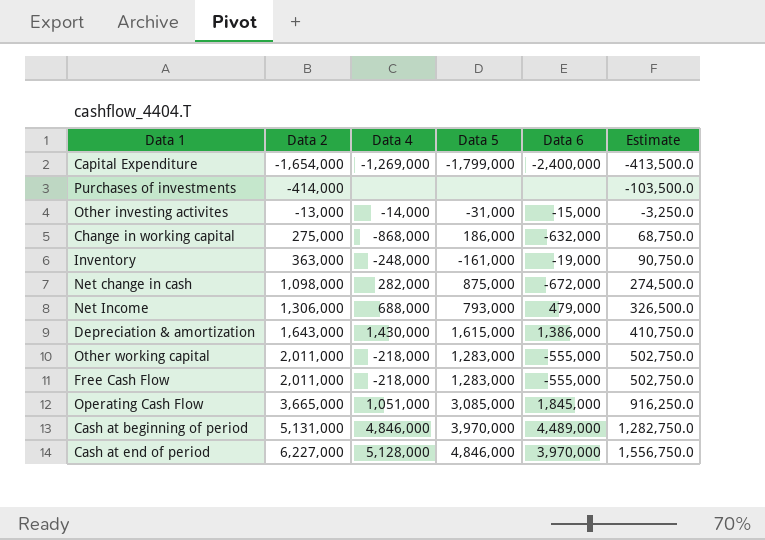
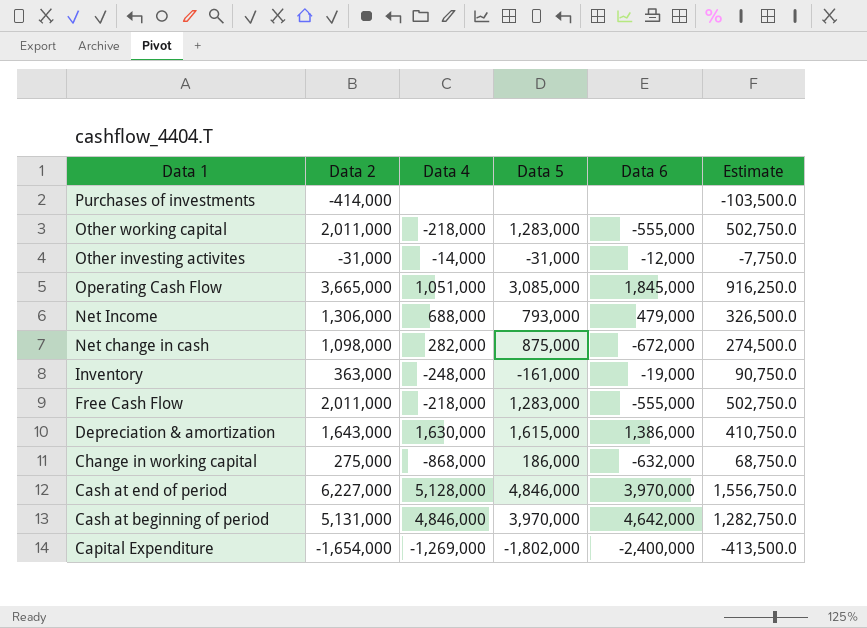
row order: Data 2 ascending -> Data 1 descending
Other investing activites | Data 2: -13,000 -> -31,000
Other investing activites | Data 6: -15,000 -> -12,000
Other investing activites | Estimate: -3,250.0 -> -7,750.0
Depreciation & amortization | Data 4: 1,430,000 -> 1,630,000
Cash at beginning of period | Data 6: 4,489,000 -> 4,642,000
Capital Expenditure | Data 5: -1,799,000 -> -1,802,000

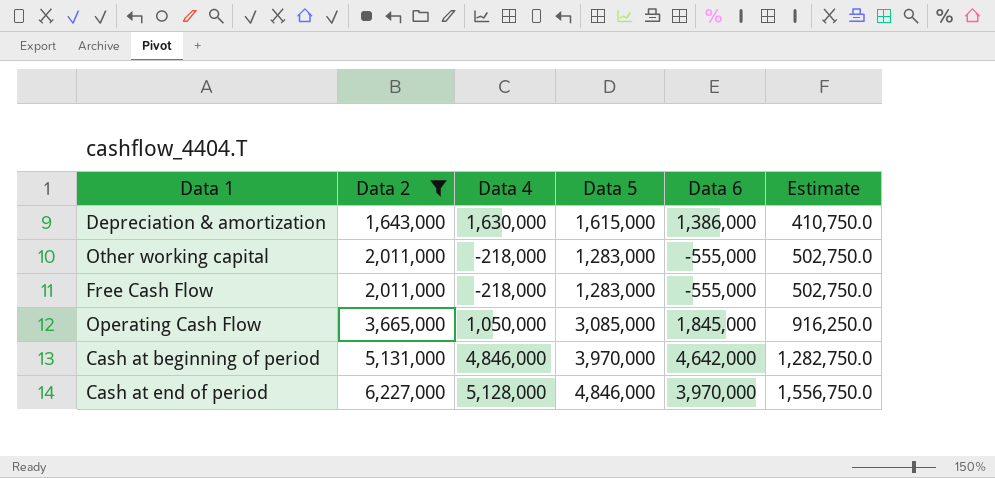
filter: none -> Data 2 >= 1,643,000
row order: Data 1 descending -> Data 2 ascending
Operating Cash Flow | Data 4: 1,051,000 -> 1,050,000

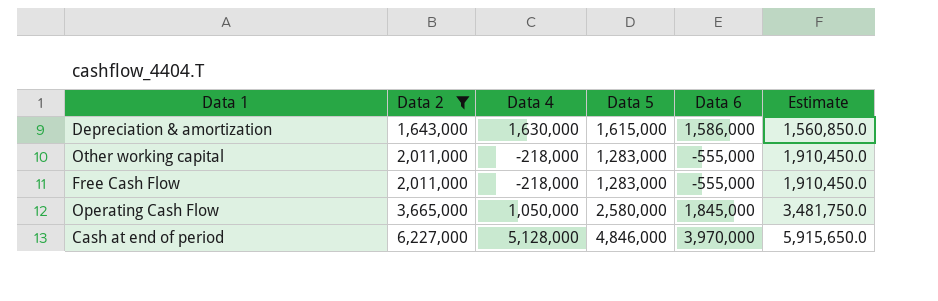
column Estimate | formula: [Data 2] * 0.25 -> [Data 2] * 0.95
row Cash at beginning of period: 5,131,000 | 4,846,000 | 3,970,000 | 4,642,000 | 1,282,750.0 -> none
Depreciation & amortization | Data 6: 1,386,000 -> 1,586,000
Operating Cash Flow | Data 5: 3,085,000 -> 2,580,000

